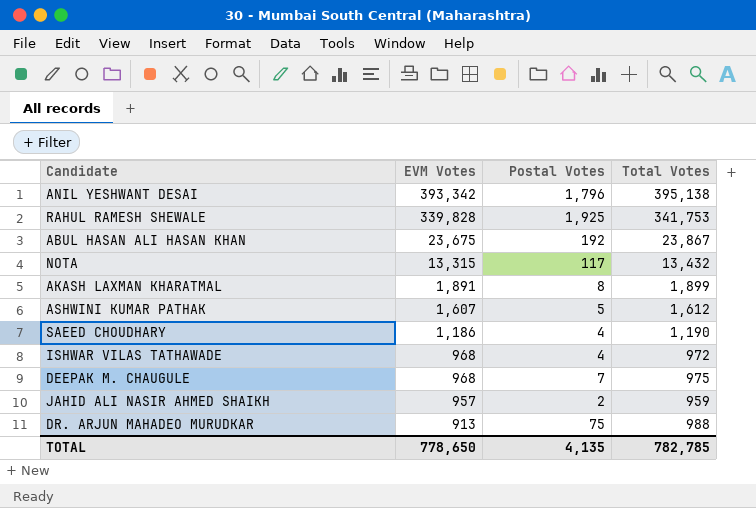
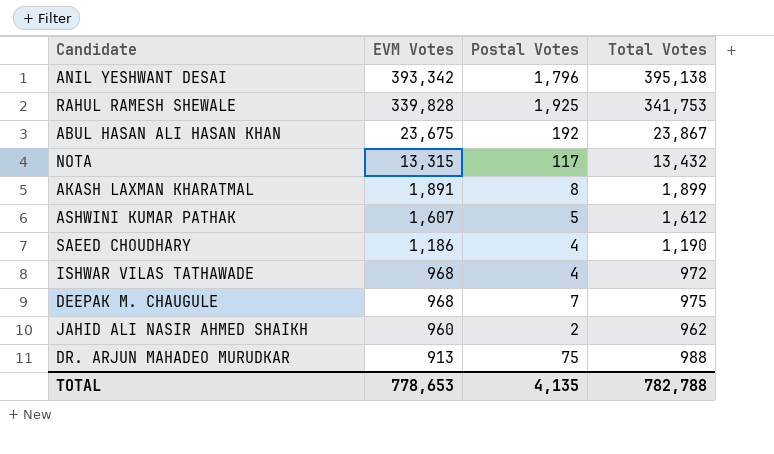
JAHID ALI NASIR AHMED SHAIKH | EVM Votes: 957 -> 960
JAHID ALI NASIR AHMED SHAIKH | Total Votes: 959 -> 962
TOTAL | EVM Votes: 778,650 -> 778,653
TOTAL | Total Votes: 782,785 -> 782,788

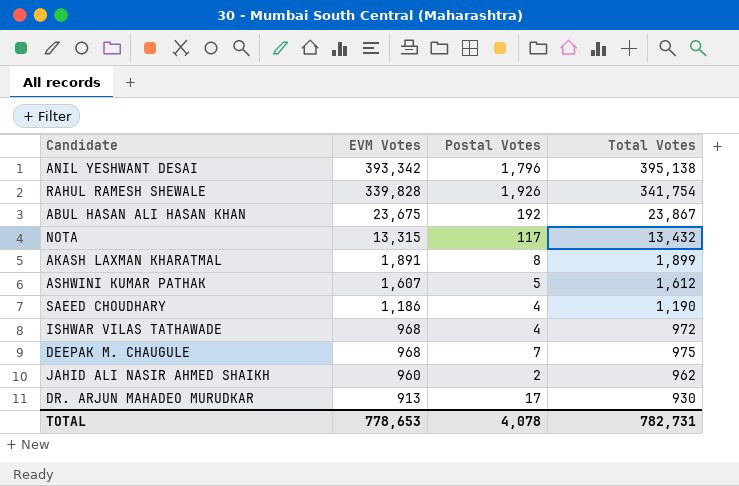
RAHUL RAMESH SHEWALE | Postal Votes: 1,925 -> 1,926
RAHUL RAMESH SHEWALE | Total Votes: 341,753 -> 341,754
DR. ARJUN MAHADEO MURUDKAR | Postal Votes: 75 -> 17
DR. ARJUN MAHADEO MURUDKAR | Total Votes: 988 -> 930
TOTAL | Postal Votes: 4,135 -> 4,078
TOTAL | Total Votes: 782,788 -> 782,731

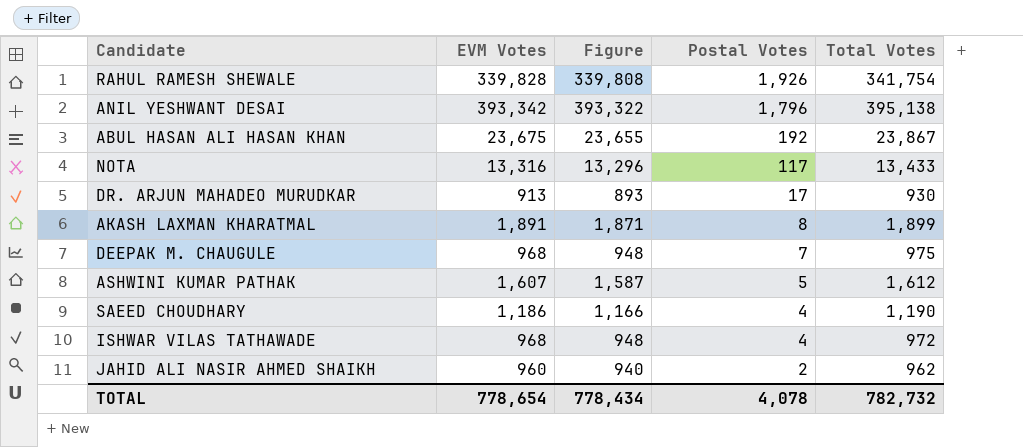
row order: EVM Votes descending -> Postal Votes descending
column Figure | formula: none -> [EVM Votes] - 20
NOTA | EVM Votes: 13,315 -> 13,316
NOTA | Total Votes: 13,432 -> 13,433
TOTAL | EVM Votes: 778,653 -> 778,654
TOTAL | Total Votes: 782,731 -> 782,732

